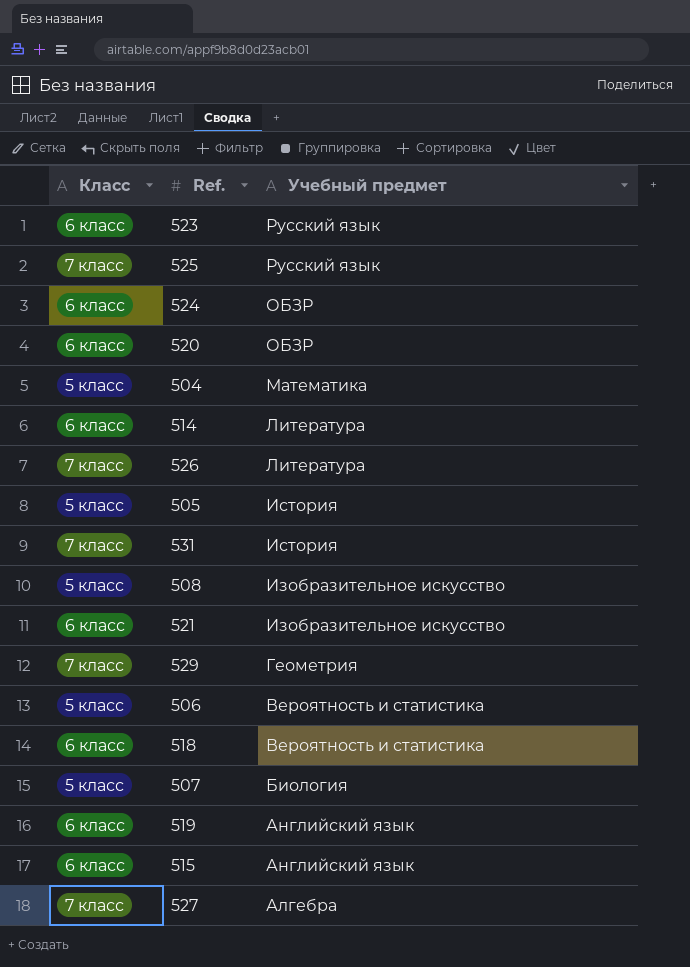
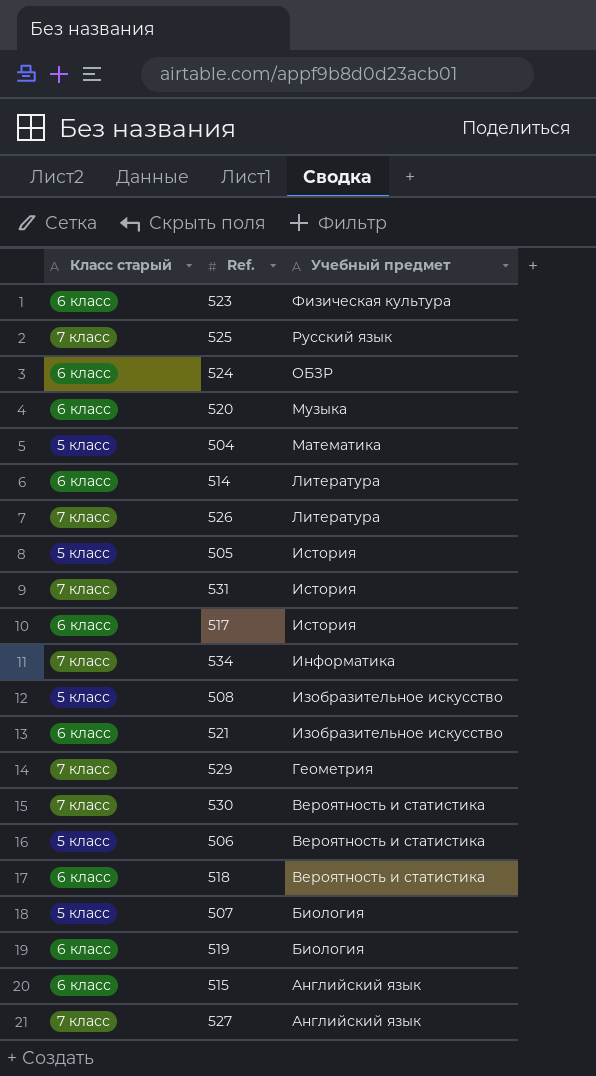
column name: Класс -> Класс старый
523 | Учебный предмет: Русский язык -> Физическая культура
520 | Учебный предмет: ОБЗР -> Музыка
row 517: none -> 6 класс | История
row 534: none -> 7 класс | Информатика
row 530: none -> 7 класс | Вероятность и статистика
519 | Учебный предмет: Английский язык -> Биология
527 | Учебный предмет: Алгебра -> Английский язык

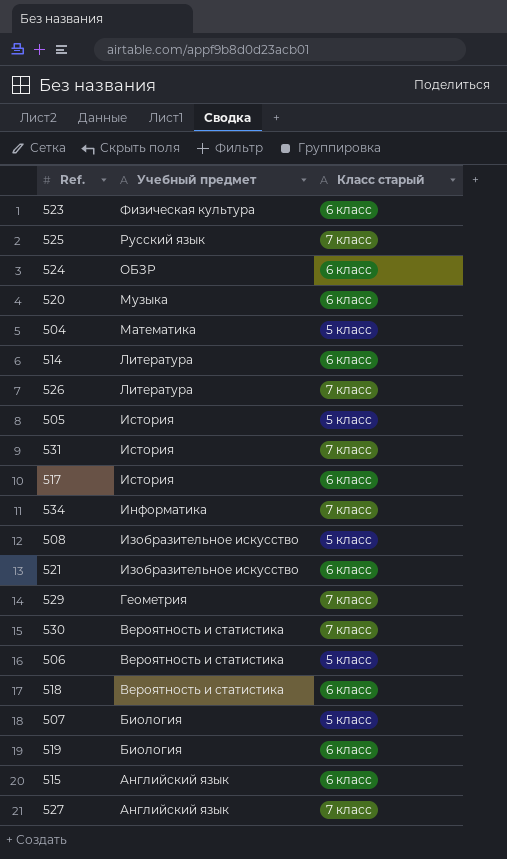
column Класс старый | position: 1 -> 3

